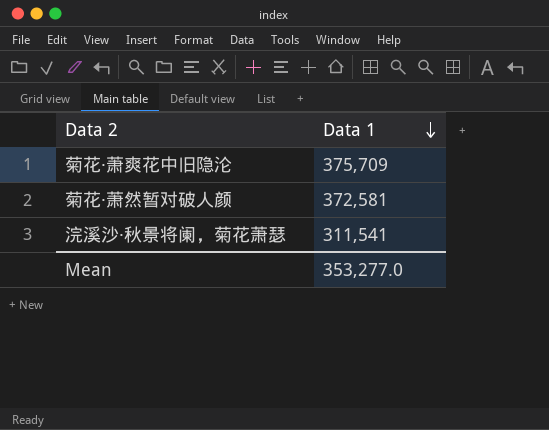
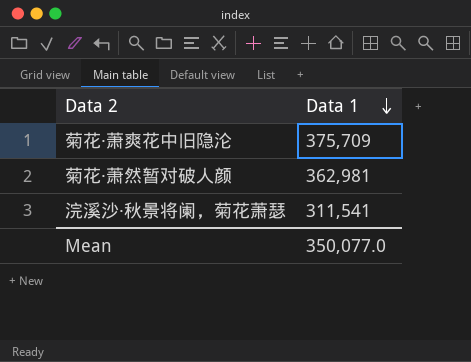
菊花·萧然暂对破人颜 | Data 1: 372,581 -> 362,981
Mean | Data 1: 353,277.0 -> 350,077.0

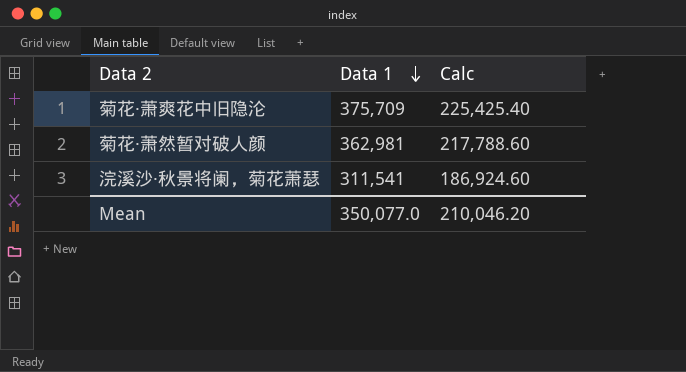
column Calc | formula: none -> [Data 1] * 0.6

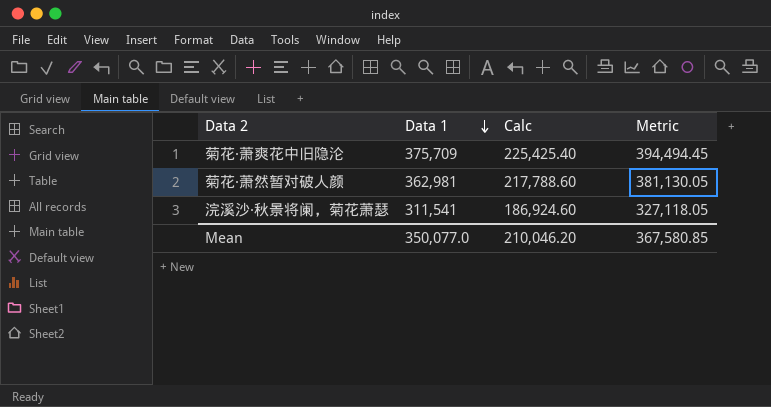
column Metric | formula: none -> [Data 1] * 1.05

